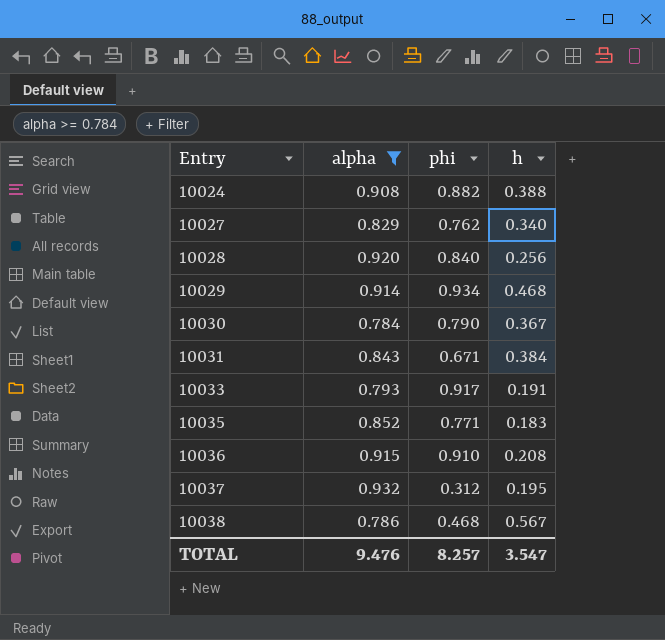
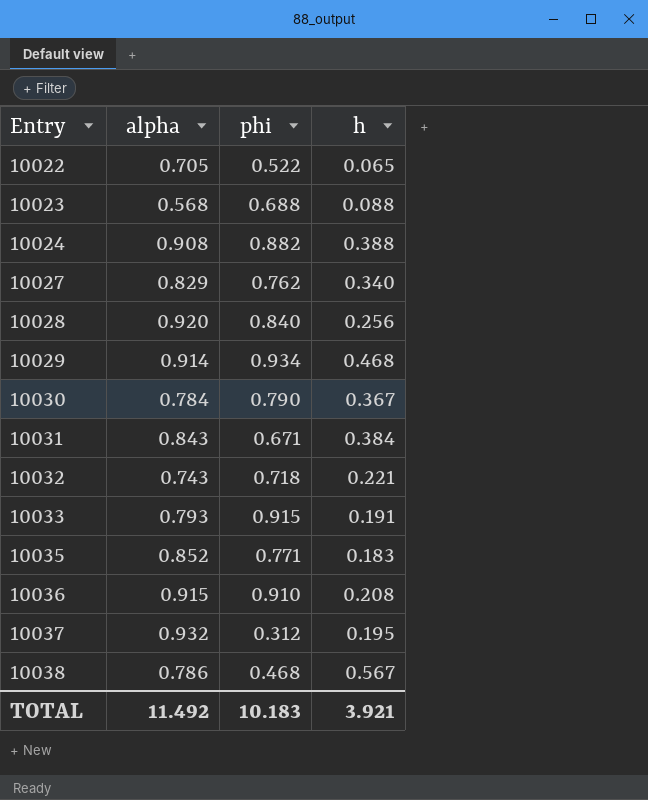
filter: alpha >= 0.784 -> none
10033 | phi: 0.917 -> 0.915
TOTAL | alpha: 9.476 -> 11.492
TOTAL | phi: 8.257 -> 10.183
TOTAL | h: 3.547 -> 3.921

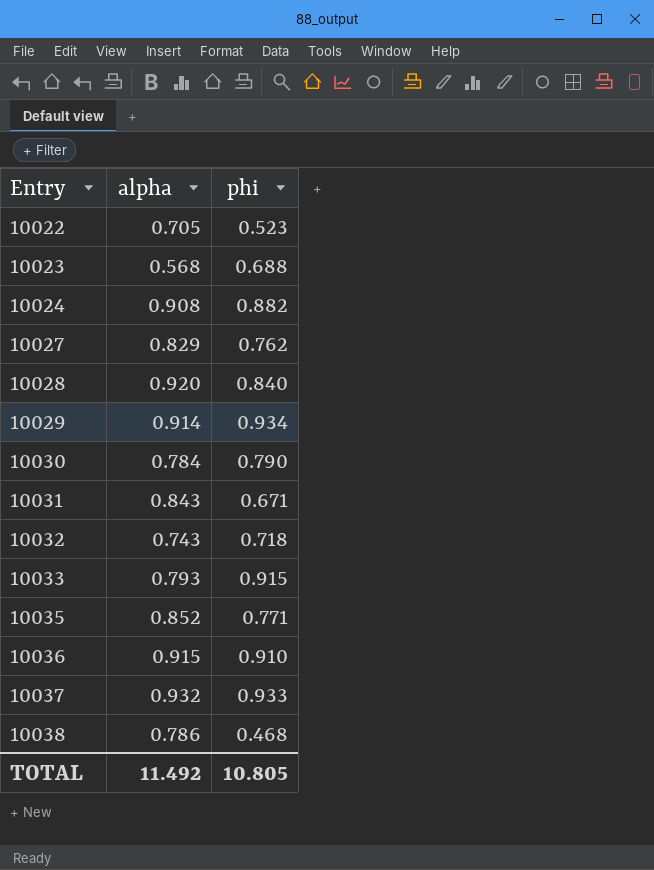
column h | position: 4 -> none
10022 | phi: 0.522 -> 0.523
10037 | phi: 0.312 -> 0.933
TOTAL | phi: 10.183 -> 10.805

